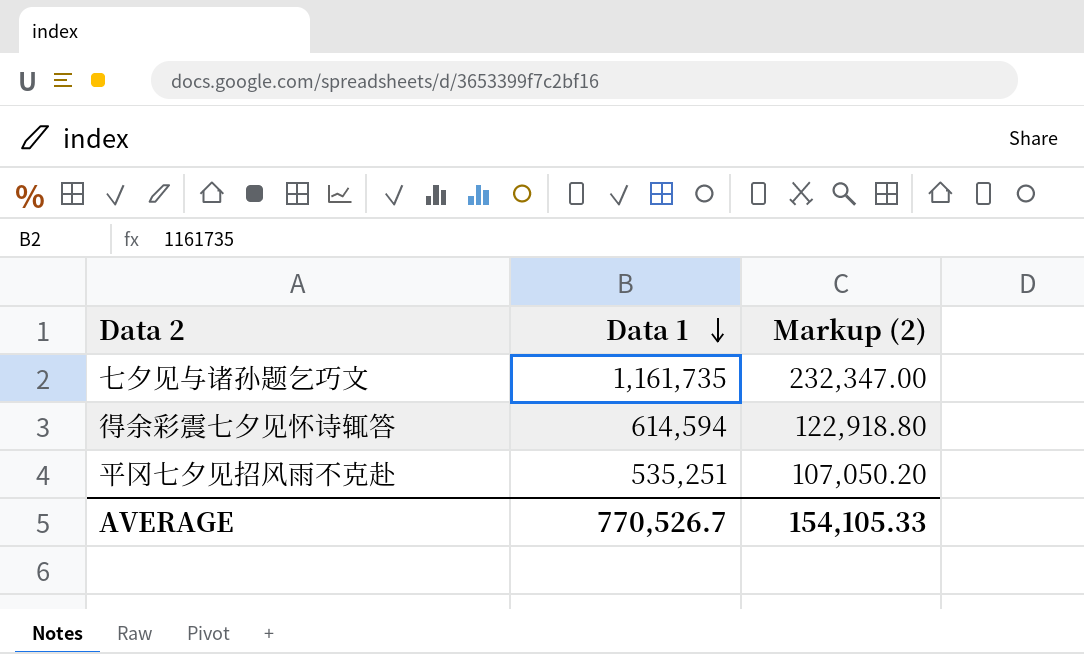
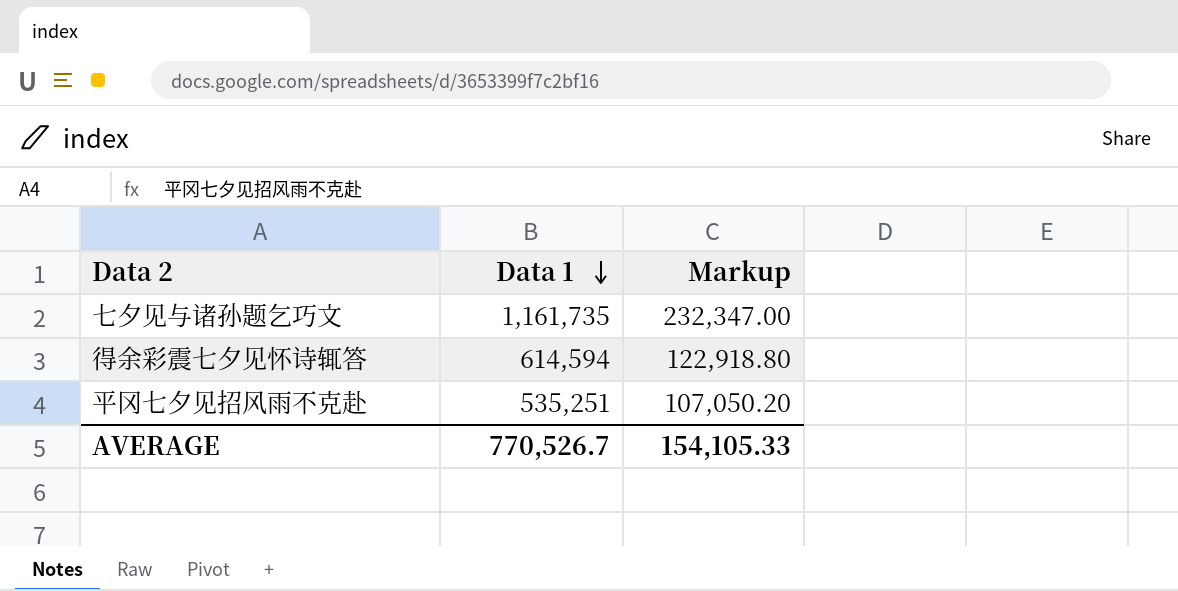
column name: Markup (2) -> Markup

